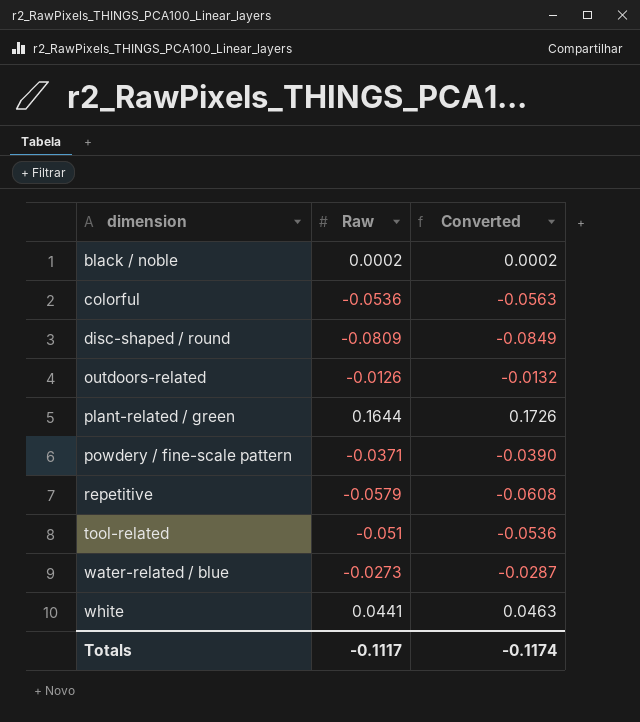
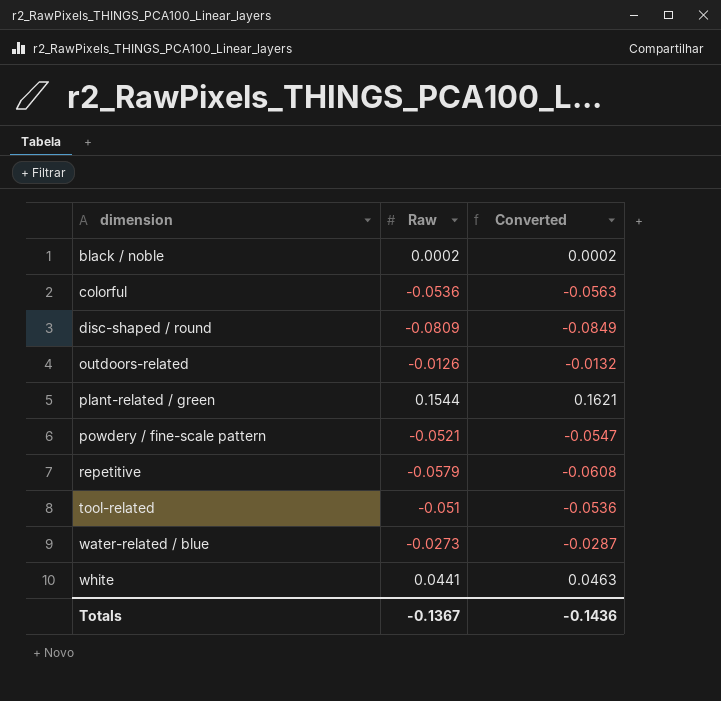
plant-related / green | Raw: 0.1644 -> 0.1544
plant-related / green | Converted: 0.1726 -> 0.1621
powdery / fine-scale pattern | Raw: -0.0371 -> -0.0521
powdery / fine-scale pattern | Converted: -0.0390 -> -0.0547
Totals | Raw: -0.1117 -> -0.1367
Totals | Converted: -0.1174 -> -0.1436

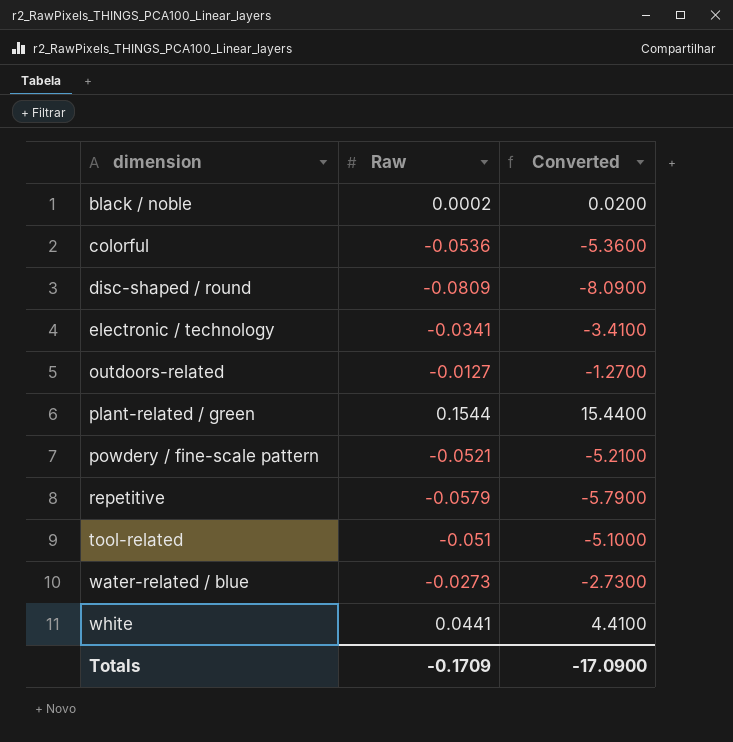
column Converted | formula: [Raw] * 1.05 -> [Raw] * 100
row electronic / technology: none -> -0.0341 | -3.4100
outdoors-related | Raw: -0.0126 -> -0.0127
Totals | Raw: -0.1367 -> -0.1709
Totals | Converted: -0.1436 -> -17.0900

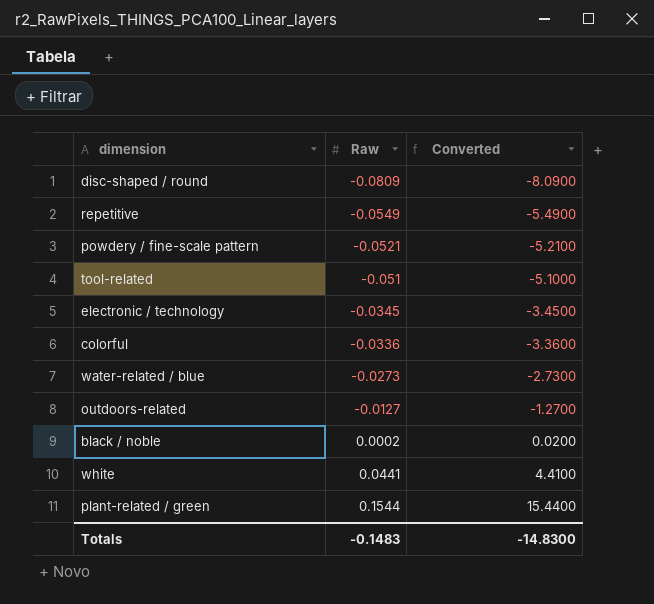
row order: dimension ascending -> Raw ascending
repetitive | Raw: -0.0579 -> -0.0549
repetitive | Converted: -5.7900 -> -5.4900
electronic / technology | Raw: -0.0341 -> -0.0345
electronic / technology | Converted: -3.4100 -> -3.4500
colorful | Raw: -0.0536 -> -0.0336
colorful | Converted: -5.3600 -> -3.3600
Totals | Raw: -0.1709 -> -0.1483
Totals | Converted: -17.0900 -> -14.8300

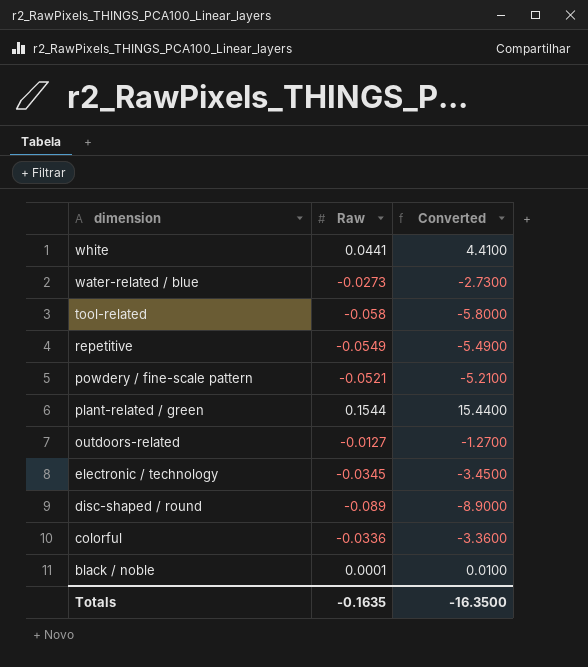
row order: Raw ascending -> dimension descending
tool-related | Raw: -0.051 -> -0.058
tool-related | Converted: -5.1000 -> -5.8000
disc-shaped / round | Raw: -0.0809 -> -0.089
disc-shaped / round | Converted: -8.0900 -> -8.9000
black / noble | Raw: 0.0002 -> 0.0001
black / noble | Converted: 0.0200 -> 0.0100
Totals | Raw: -0.1483 -> -0.1635
Totals | Converted: -14.8300 -> -16.3500

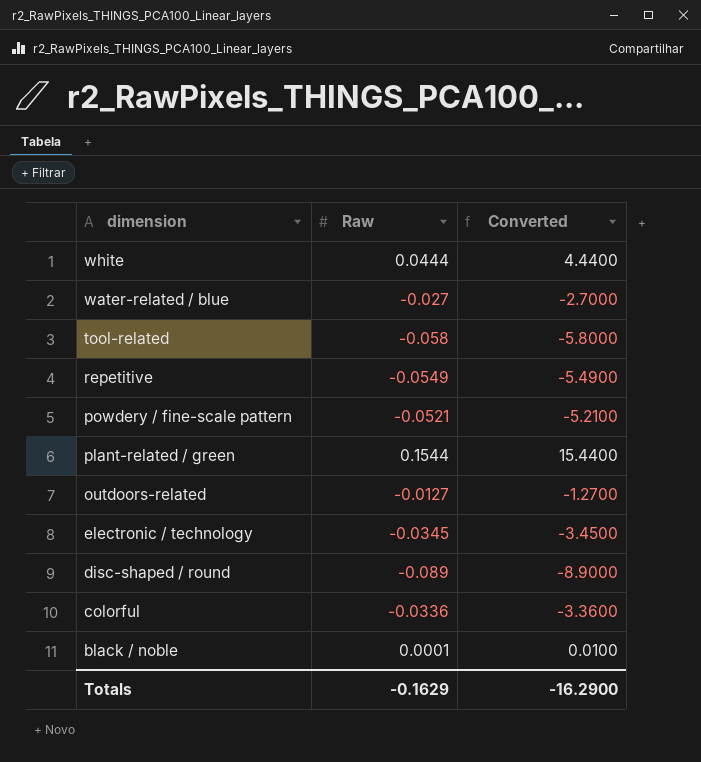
white | Raw: 0.0441 -> 0.0444
white | Converted: 4.4100 -> 4.4400
water-related / blue | Raw: -0.0273 -> -0.027
water-related / blue | Converted: -2.7300 -> -2.7000
Totals | Raw: -0.1635 -> -0.1629
Totals | Converted: -16.3500 -> -16.2900

